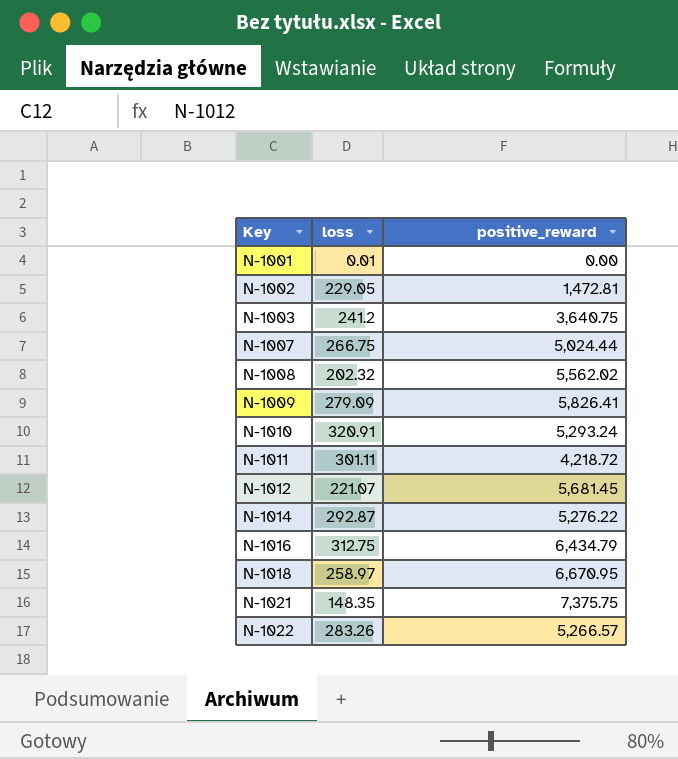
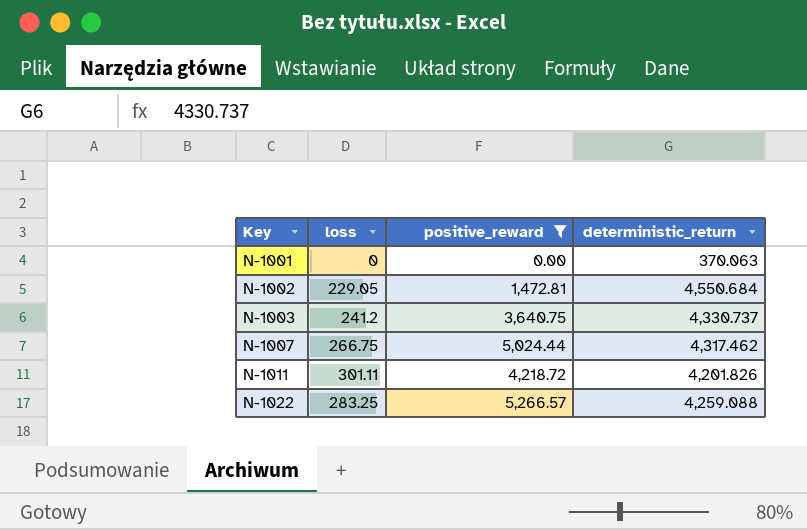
filter: none -> positive_reward <= 5,266.57
column deterministic_return | position: none -> 4
N-1001 | loss: 0.01 -> 0
N-1022 | loss: 283.26 -> 283.25

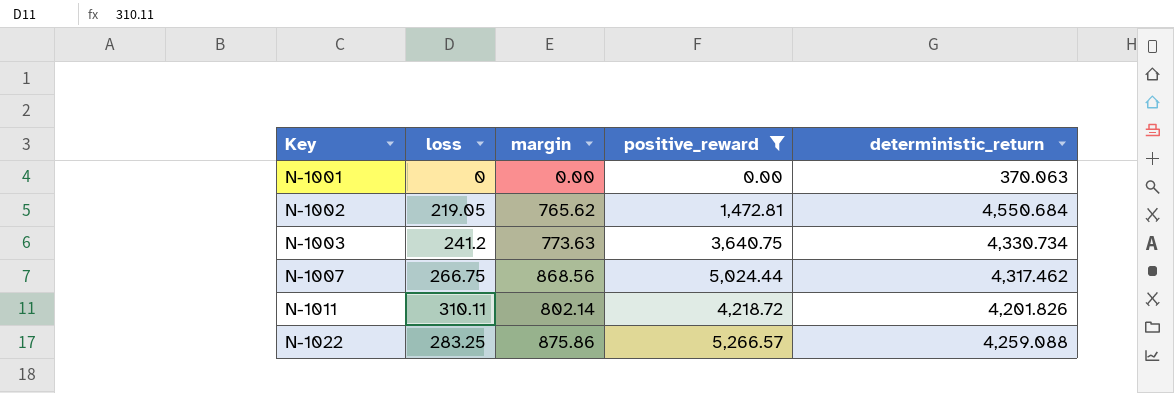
column margin | position: none -> 3
N-1002 | loss: 229.05 -> 219.05
N-1003 | deterministic_return: 4,330.737 -> 4,330.734
N-1011 | loss: 301.11 -> 310.11

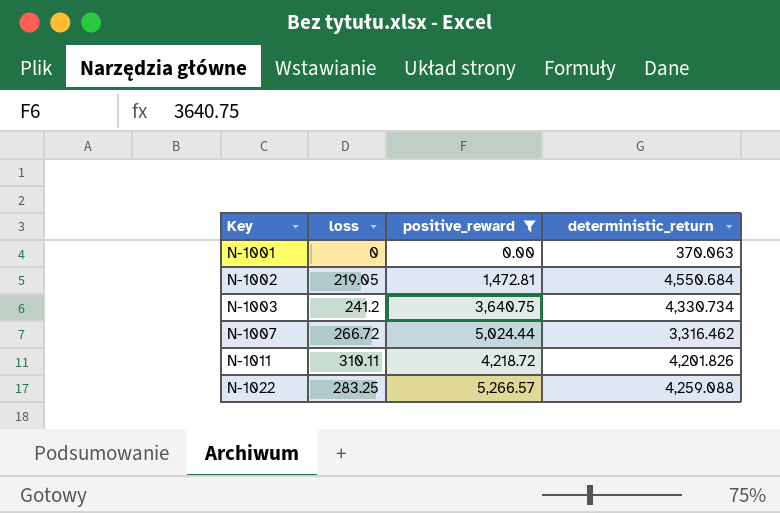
column margin | position: 3 -> none
N-1007 | loss: 266.75 -> 266.72
N-1007 | deterministic_return: 4,317.462 -> 3,316.462

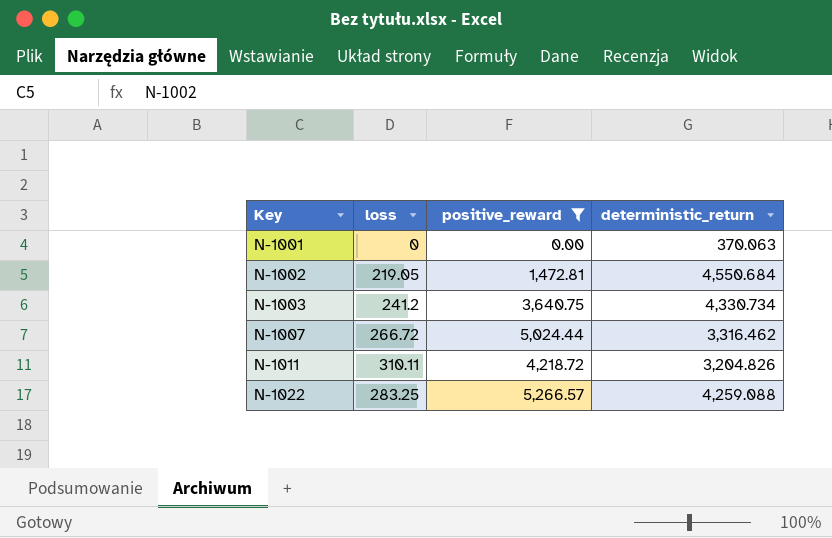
N-1011 | deterministic_return: 4,201.826 -> 3,204.826

